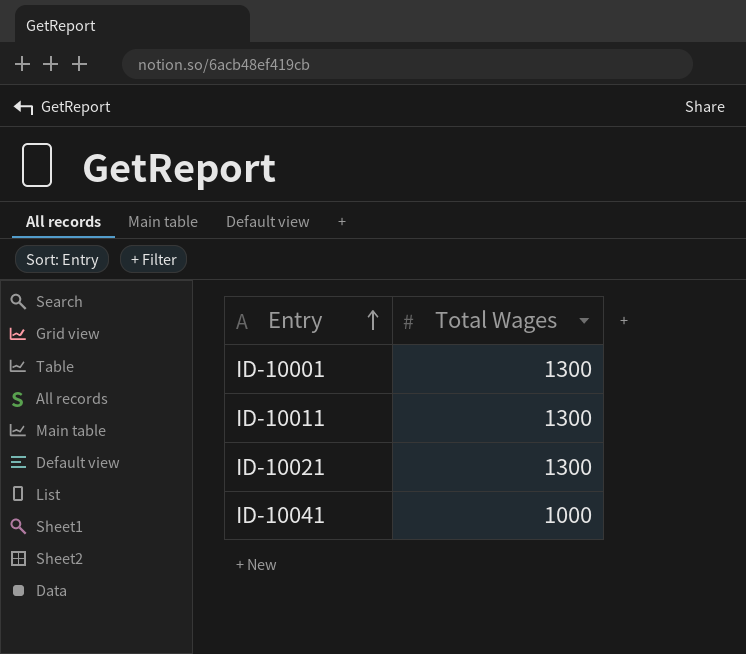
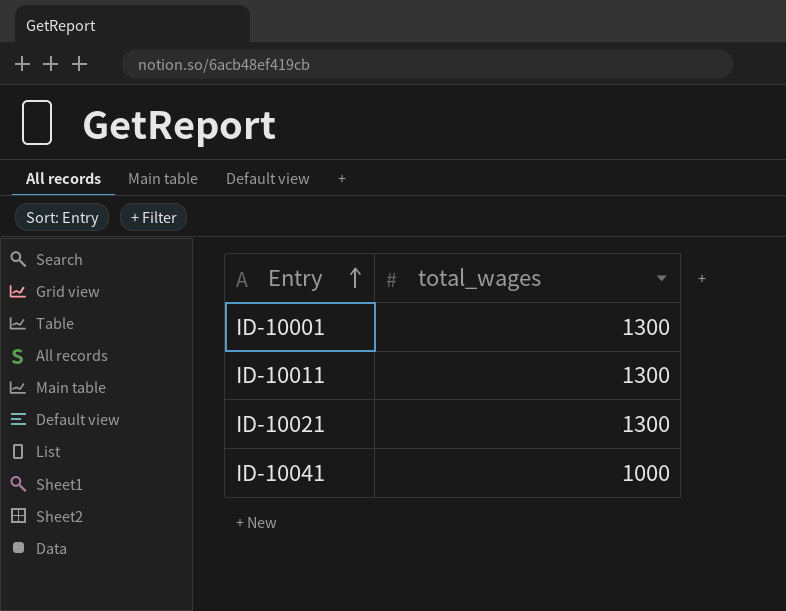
column name: Total Wages -> total_wages

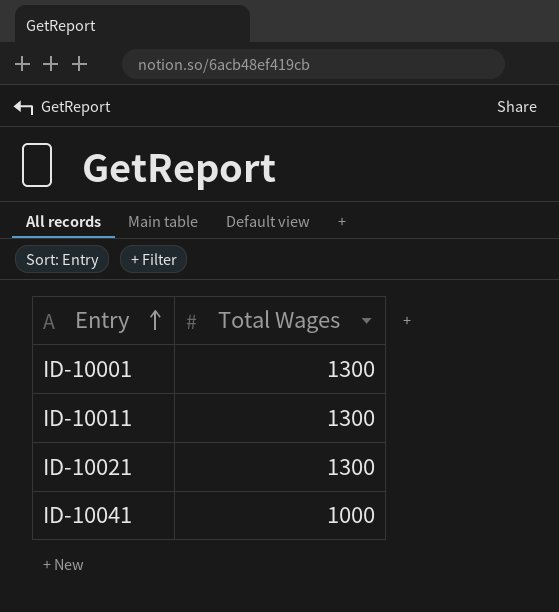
column name: total_wages -> Total Wages

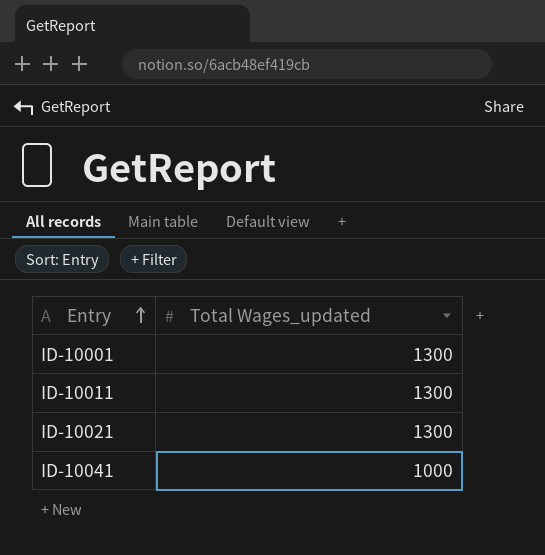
column name: Total Wages -> Total Wages_updated

